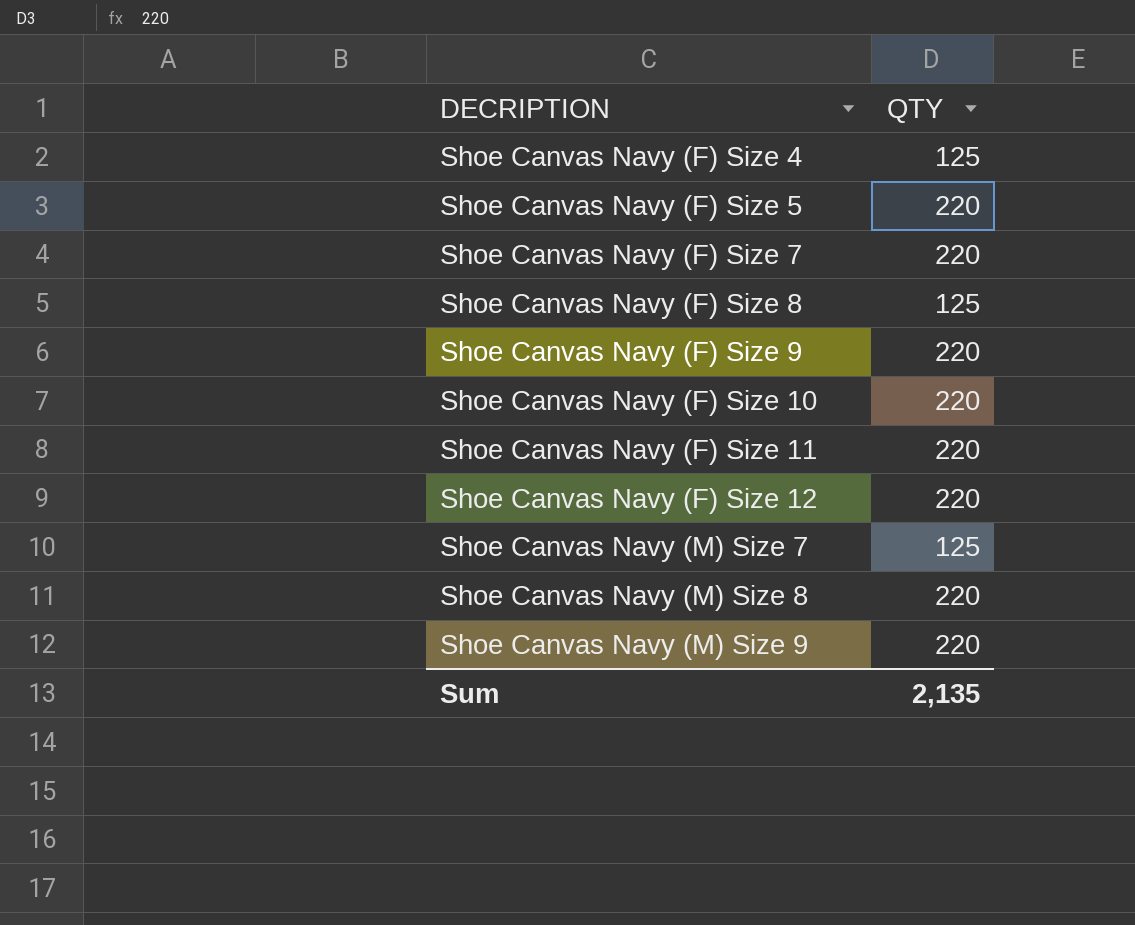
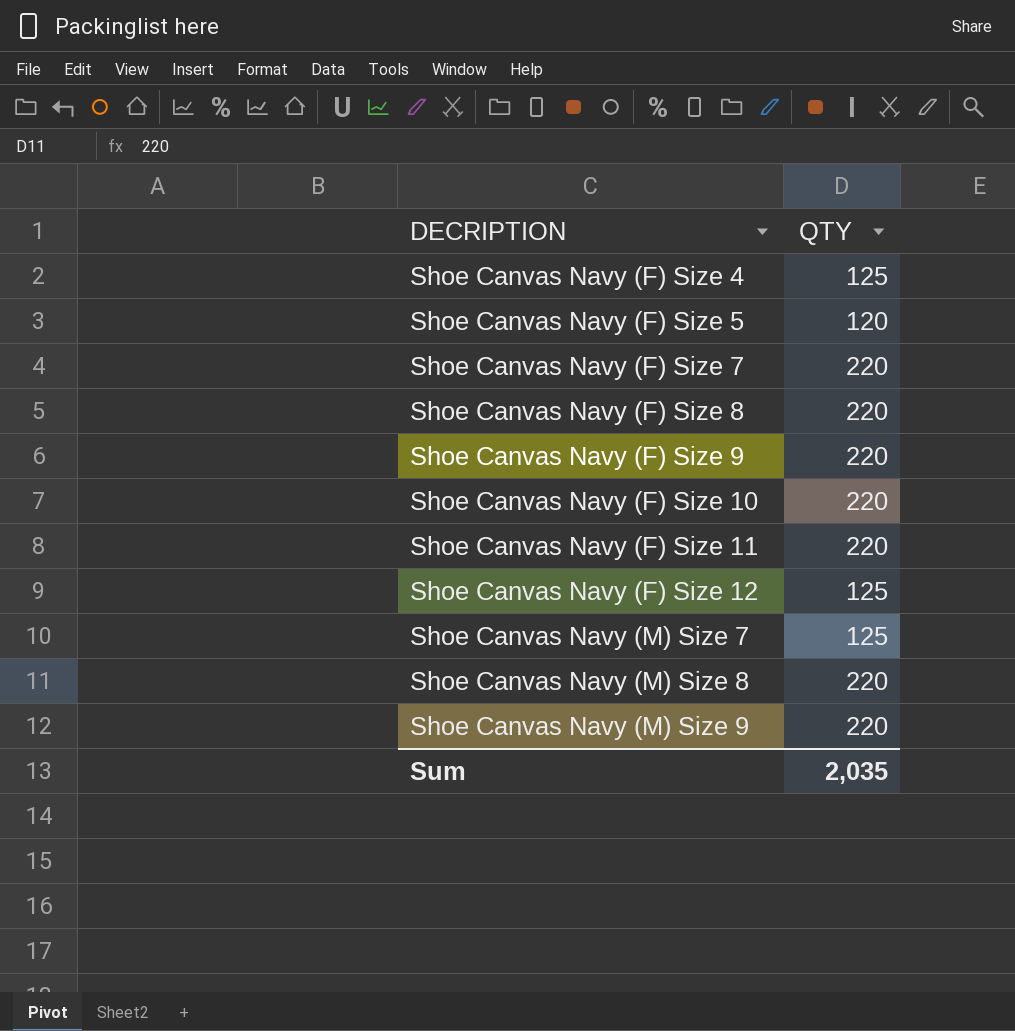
Shoe Canvas Navy (F) Size 5 | QTY: 220 -> 120
Shoe Canvas Navy (F) Size 8 | QTY: 125 -> 220
Shoe Canvas Navy (F) Size 12 | QTY: 220 -> 125
Sum | QTY: 2,135 -> 2,035

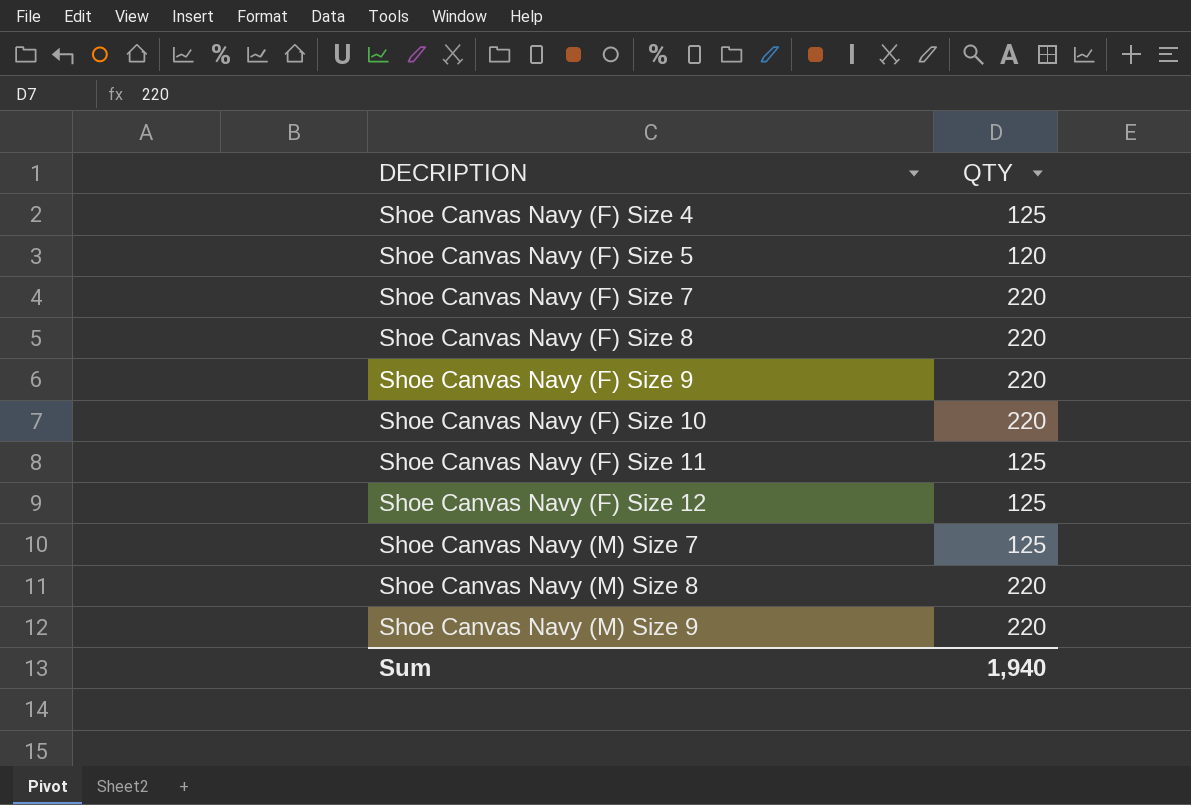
Shoe Canvas Navy (F) Size 11 | QTY: 220 -> 125
Sum | QTY: 2,035 -> 1,940

